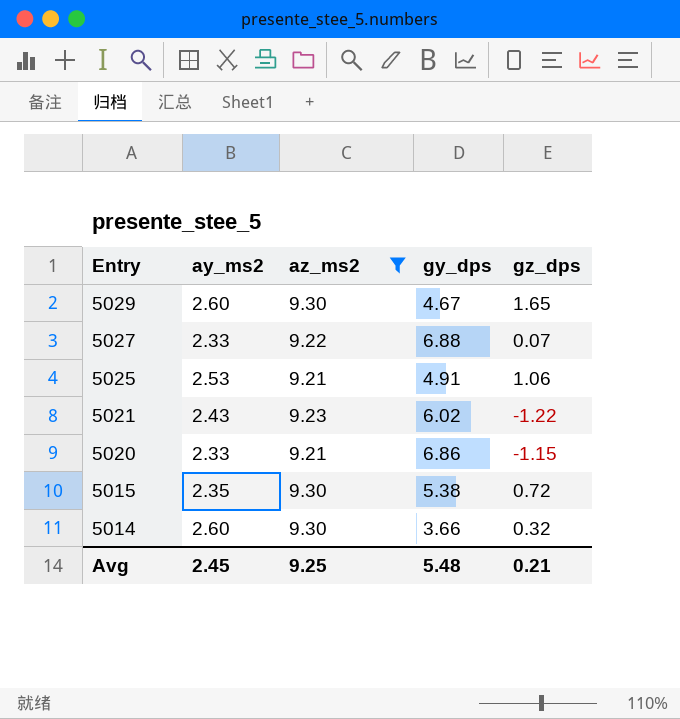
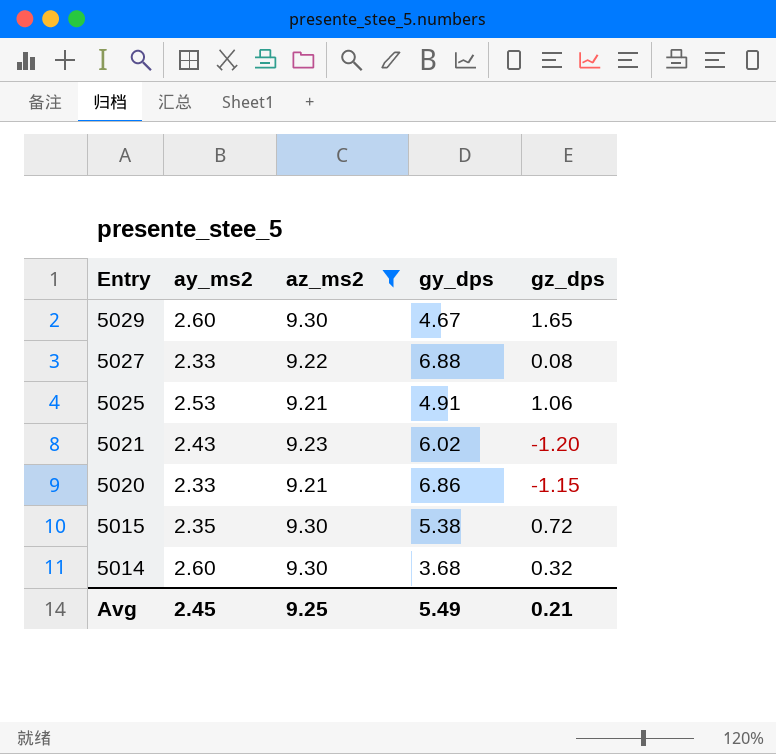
5027 | gz_dps: 0.07 -> 0.08
5021 | gz_dps: -1.22 -> -1.20
5014 | gy_dps: 3.66 -> 3.68
Avg | gy_dps: 5.48 -> 5.49

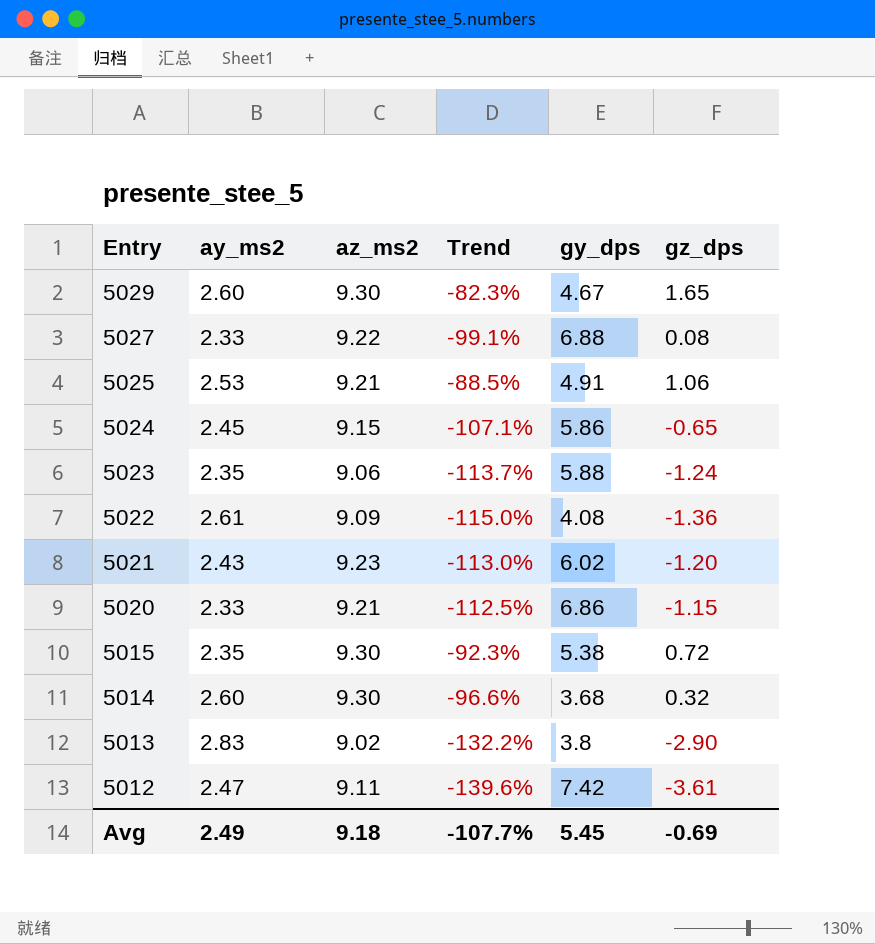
filter: az_ms2 >= 9.21 -> none
column Trend | formula: none -> ([gz_dps] - [az_ms2]) / [az_ms2]
Avg | ay_ms2: 2.45 -> 2.49
Avg | az_ms2: 9.25 -> 9.18
Avg | gy_dps: 5.49 -> 5.45
Avg | gz_dps: 0.21 -> -0.69

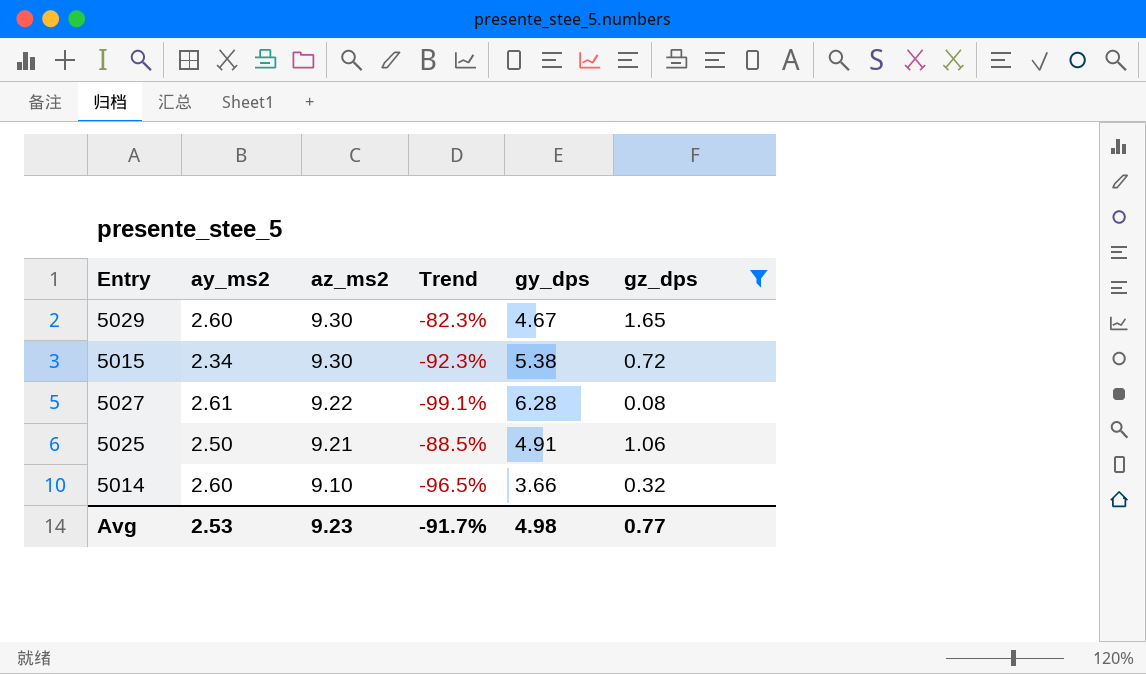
filter: none -> gz_dps >= 0.08
row order: Entry descending -> az_ms2 descending
5015 | ay_ms2: 2.35 -> 2.34
5027 | ay_ms2: 2.33 -> 2.61
5027 | gy_dps: 6.88 -> 6.28
5025 | ay_ms2: 2.53 -> 2.50
5014 | az_ms2: 9.30 -> 9.10
5014 | Trend: -96.6% -> -96.5%
5014 | gy_dps: 3.68 -> 3.66
Avg | ay_ms2: 2.49 -> 2.53
Avg | az_ms2: 9.18 -> 9.23
Avg | Trend: -107.7% -> -91.7%
Avg | gy_dps: 5.45 -> 4.98
Avg | gz_dps: -0.69 -> 0.77

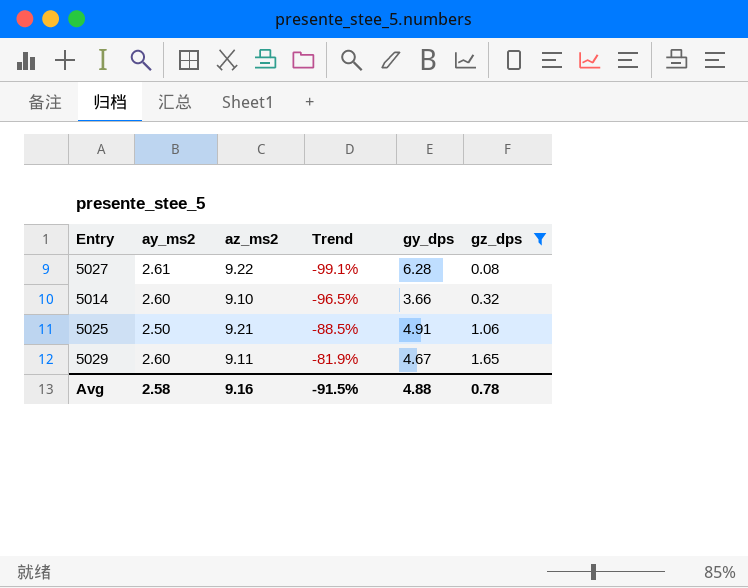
row order: az_ms2 descending -> Trend ascending
row 5015: 2.34 | 9.30 | -92.3% | 5.38 | 0.72 -> none
5029 | az_ms2: 9.30 -> 9.11
5029 | Trend: -82.3% -> -81.9%
Avg | ay_ms2: 2.53 -> 2.58
Avg | az_ms2: 9.23 -> 9.16
Avg | Trend: -91.7% -> -91.5%
Avg | gy_dps: 4.98 -> 4.88
Avg | gz_dps: 0.77 -> 0.78

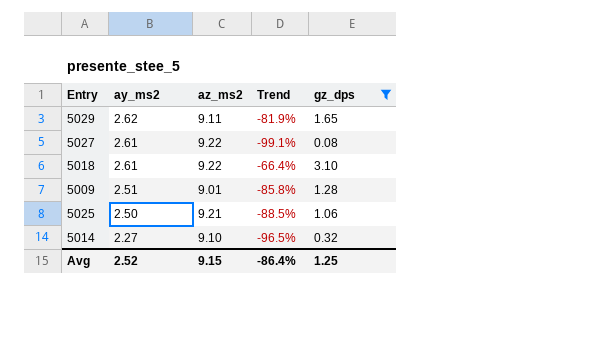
row order: Trend ascending -> ay_ms2 descending
column gy_dps | position: 5 -> none
5029 | ay_ms2: 2.60 -> 2.62
row 5018: none -> 2.61 | 9.22 | -66.4% | 3.10
row 5009: none -> 2.51 | 9.01 | -85.8% | 1.28
5014 | ay_ms2: 2.60 -> 2.27
Avg | ay_ms2: 2.58 -> 2.52
Avg | az_ms2: 9.16 -> 9.15
Avg | Trend: -91.5% -> -86.4%
Avg | gz_dps: 0.78 -> 1.25

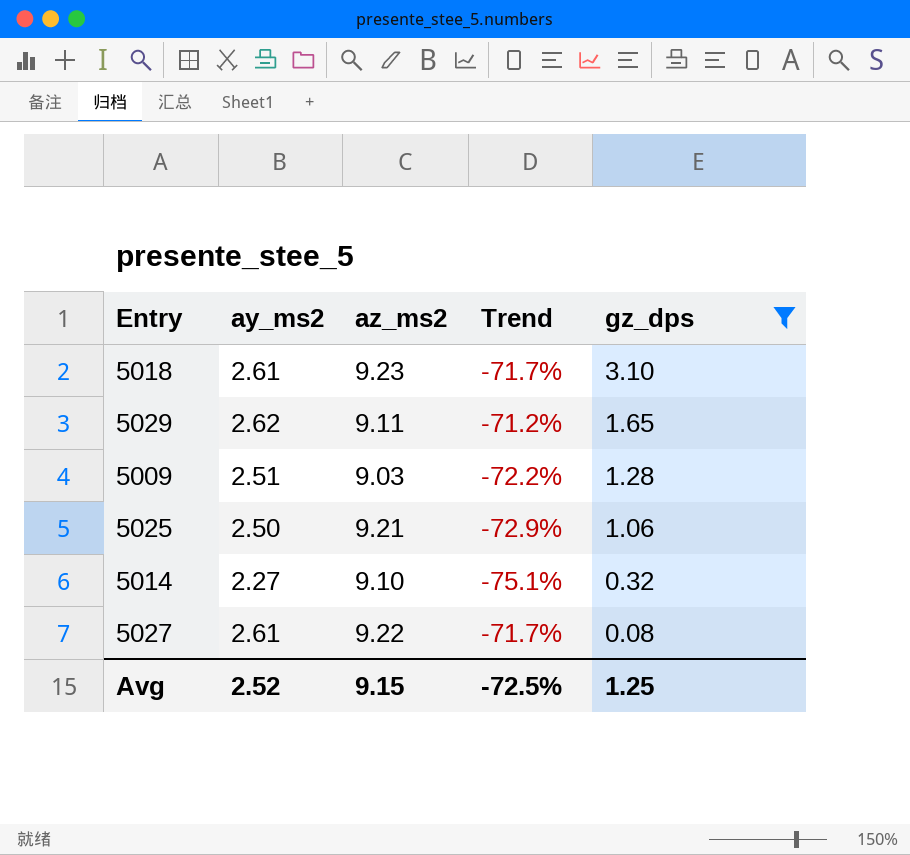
row order: ay_ms2 descending -> gz_dps descending
column Trend | formula: ([gz_dps] - [az_ms2]) / [az_ms2] -> ([ay_ms2] - [az_ms2]) / [az_ms2]
5018 | az_ms2: 9.22 -> 9.23
5009 | az_ms2: 9.01 -> 9.03
Avg | Trend: -86.4% -> -72.5%

